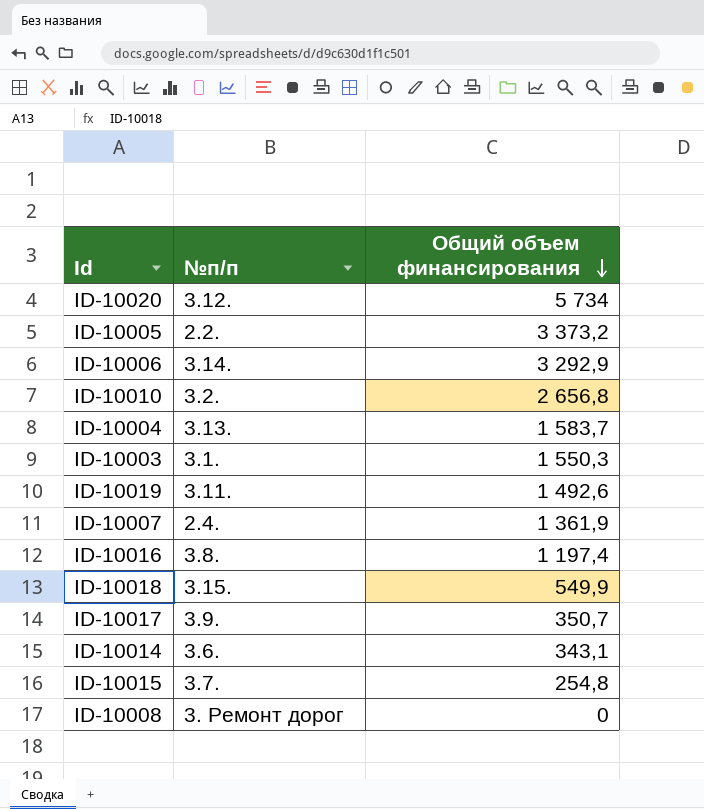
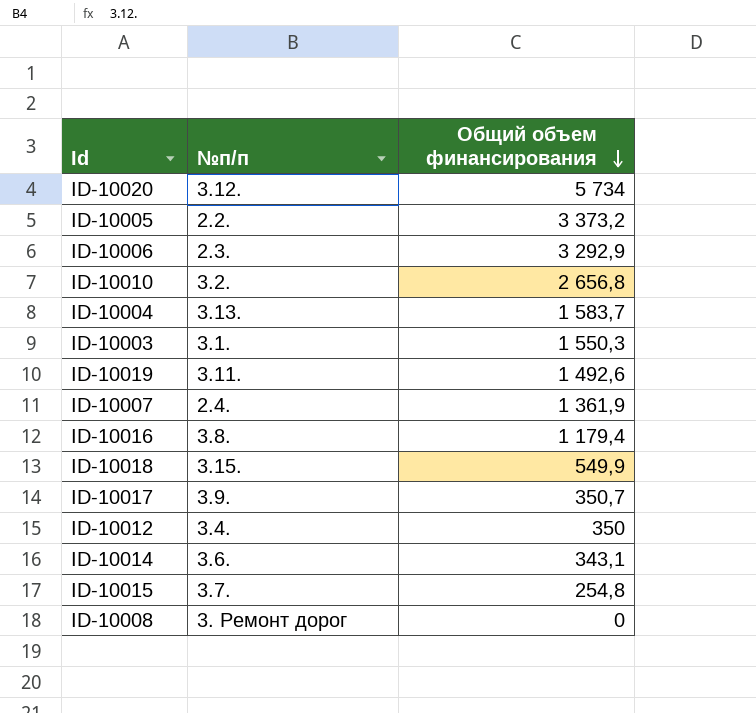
ID-10006 | №п/п: 3.14. -> 2.3.
ID-10016 | Общий объем финансирования: 1 197,4 -> 1 179,4
row ID-10012: none -> 3.4. | 350

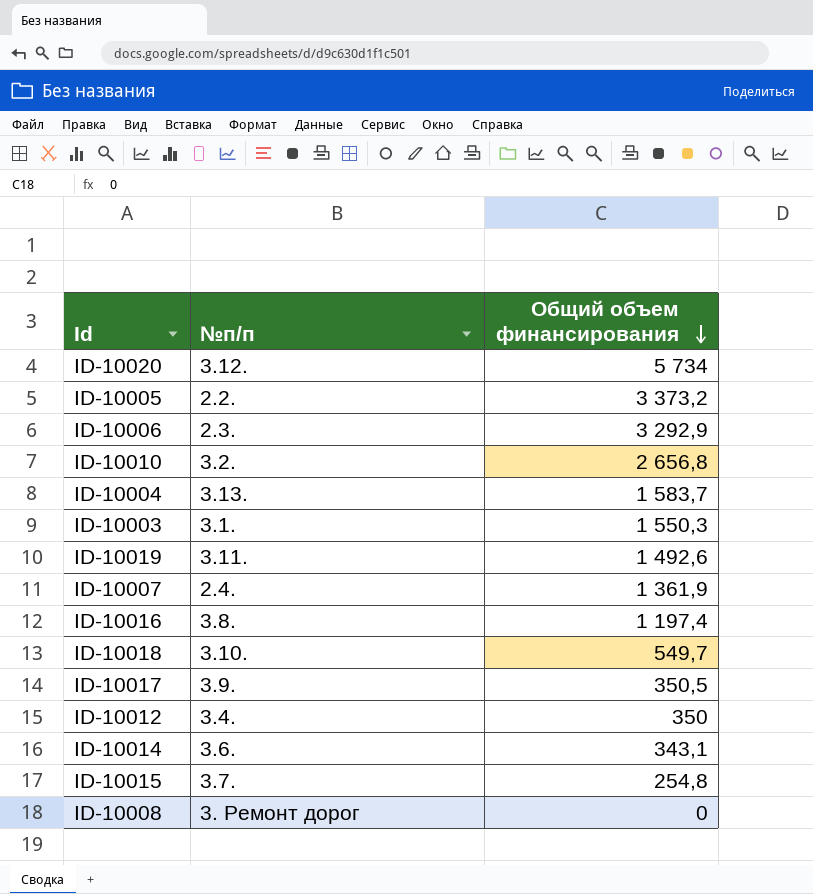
ID-10016 | Общий объем финансирования: 1 179,4 -> 1 197,4
ID-10018 | №п/п: 3.15. -> 3.10.
ID-10018 | Общий объем финансирования: 549,9 -> 549,7
ID-10017 | Общий объем финансирования: 350,7 -> 350,5

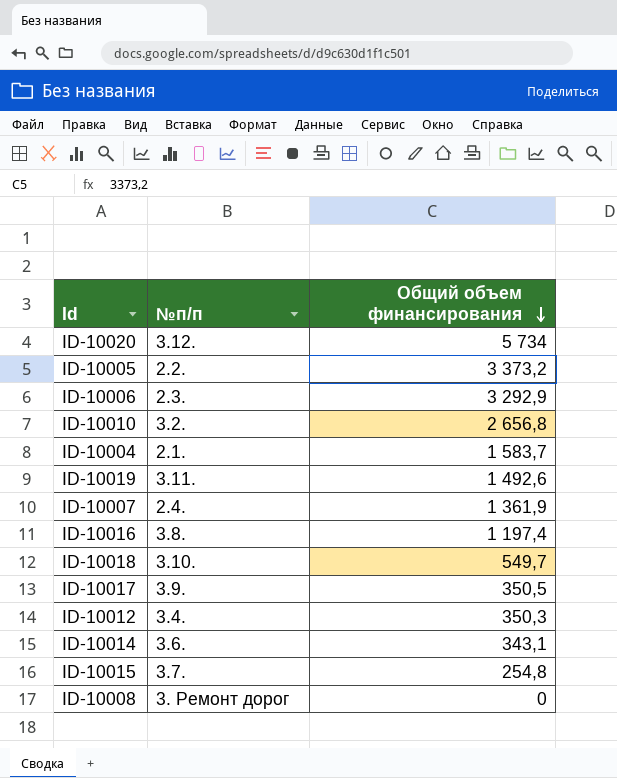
row ID-10003: 3.1. | 1 550,3 -> none
ID-10004 | №п/п: 3.13. -> 2.1.
ID-10012 | Общий объем финансирования: 350 -> 350,3

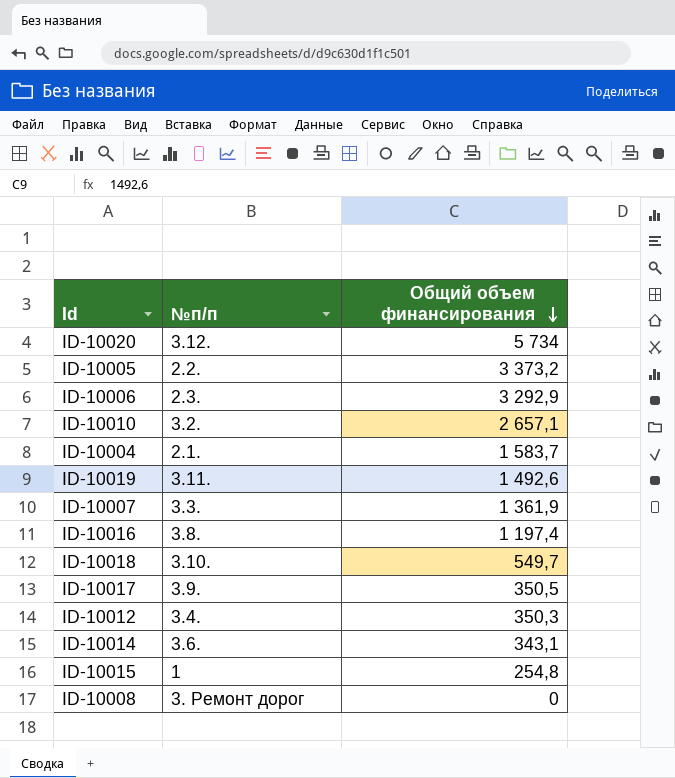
ID-10010 | Общий объем финансирования: 2 656,8 -> 2 657,1
ID-10007 | №п/п: 2.4. -> 3.3.
ID-10015 | №п/п: 3.7. -> 1

